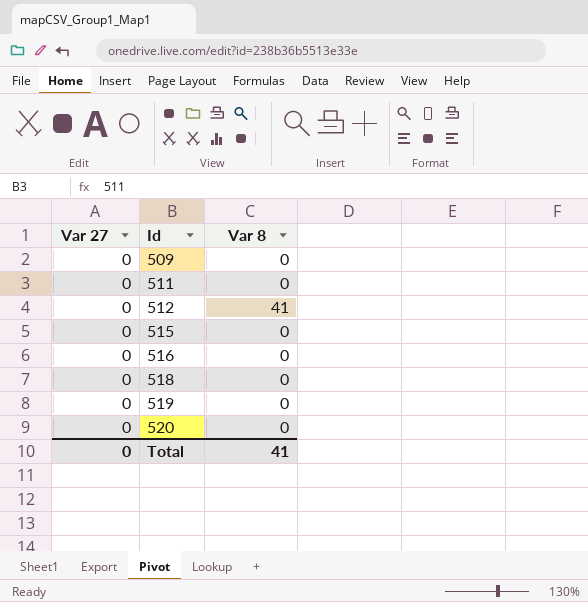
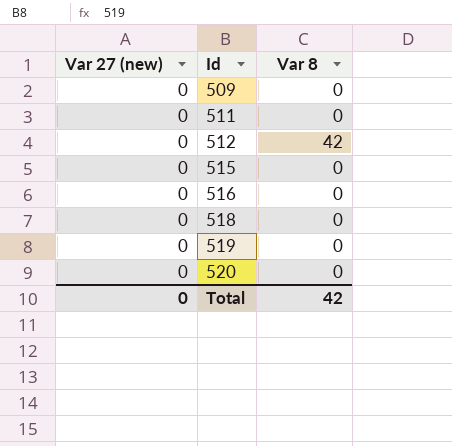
column name: Var 27 -> Var 27 (new)
512 | Var 8: 41 -> 42
Total | Var 8: 41 -> 42

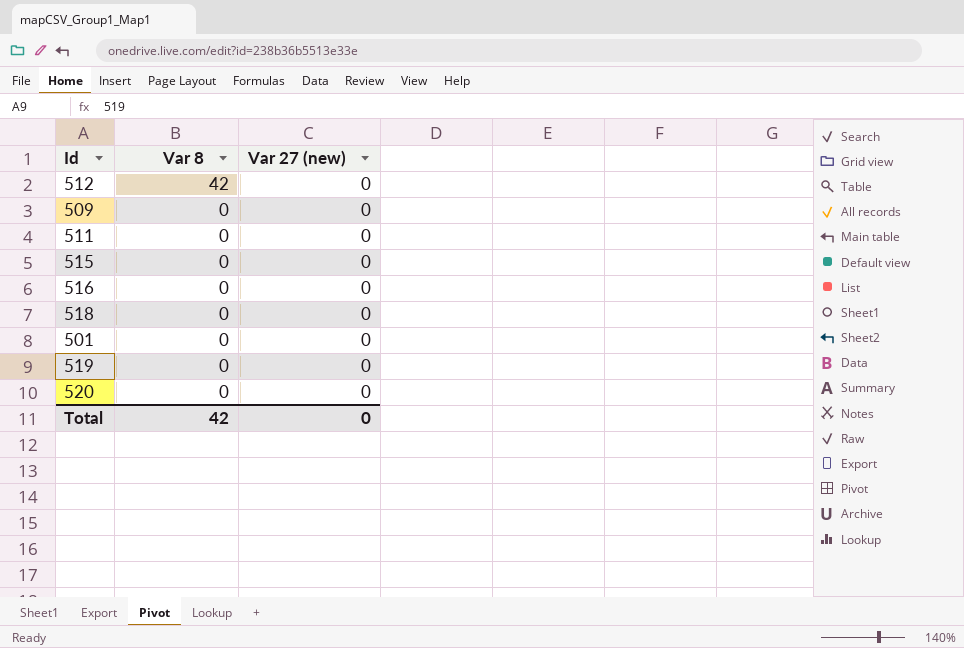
row order: Id ascending -> Var 8 descending
column Var 27 (new) | position: 1 -> 3
row 501: none -> 0 | 0

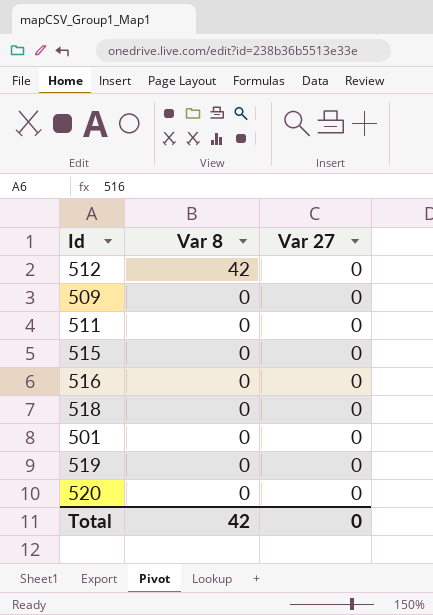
column name: Var 27 (new) -> Var 27

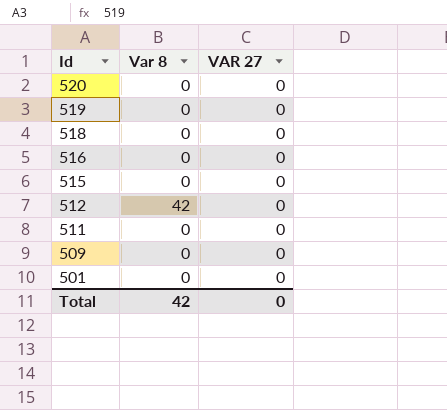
row order: Var 8 descending -> Id descending
column name: Var 27 -> VAR 27

